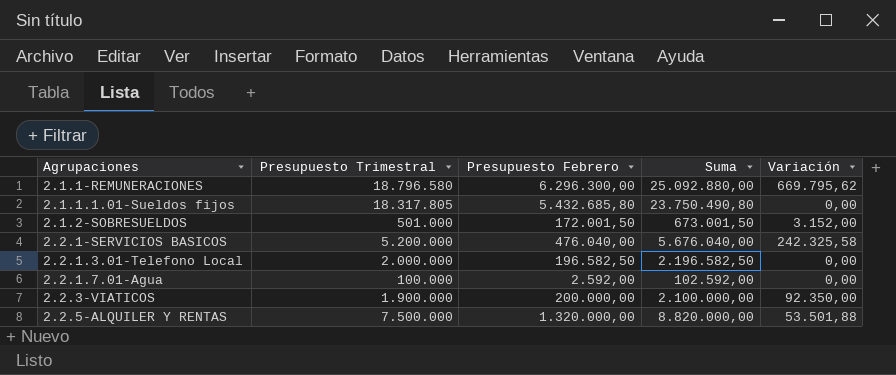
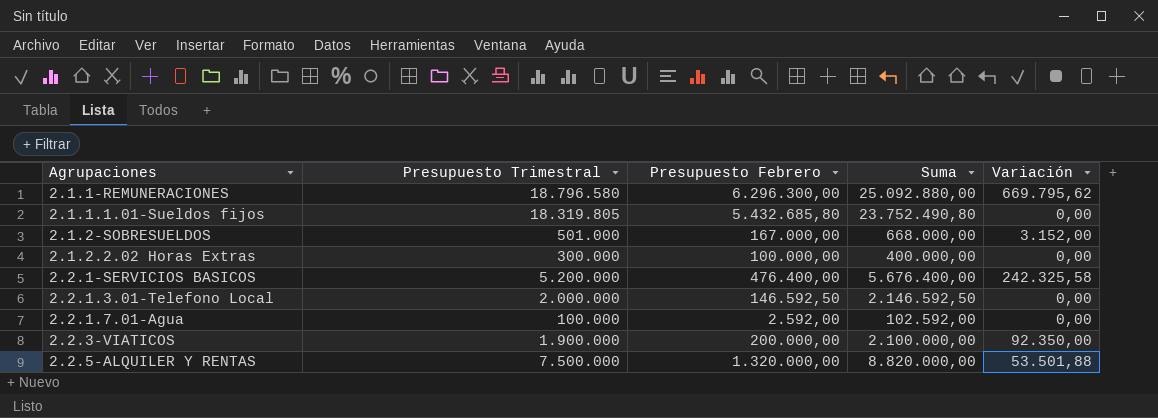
2.1.1.1.01-Sueldos fijos | Presupuesto Trimestral: 18.317.805 -> 18.319.805
2.1.1.1.01-Sueldos fijos | Suma: 23.750.490,80 -> 23.752.490,80
2.1.2-SOBRESUELDOS | Presupuesto Febrero: 172.001,50 -> 167.000,00
2.1.2-SOBRESUELDOS | Suma: 673.001,50 -> 668.000,00
row 2.1.2.2.02 Horas Extras: none -> 300.000 | 100.000,00 | 400.000,00 | 0,00
2.2.1-SERVICIOS BASICOS | Presupuesto Febrero: 476.040,00 -> 476.400,00
2.2.1-SERVICIOS BASICOS | Suma: 5.676.040,00 -> 5.676.400,00
2.2.1.3.01-Telefono Local | Presupuesto Febrero: 196.582,50 -> 146.592,50
2.2.1.3.01-Telefono Local | Suma: 2.196.582,50 -> 2.146.592,50

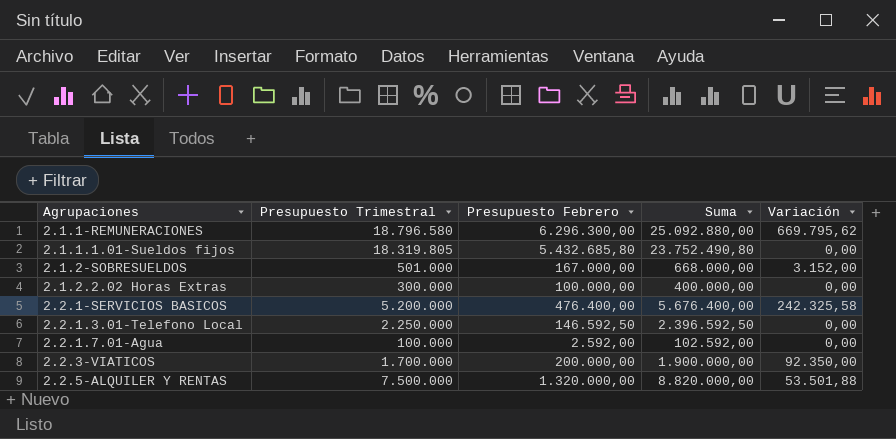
2.2.1.3.01-Telefono Local | Presupuesto Trimestral: 2.000.000 -> 2.250.000
2.2.1.3.01-Telefono Local | Suma: 2.146.592,50 -> 2.396.592,50
2.2.3-VIATICOS | Presupuesto Trimestral: 1.900.000 -> 1.700.000
2.2.3-VIATICOS | Suma: 2.100.000,00 -> 1.900.000,00

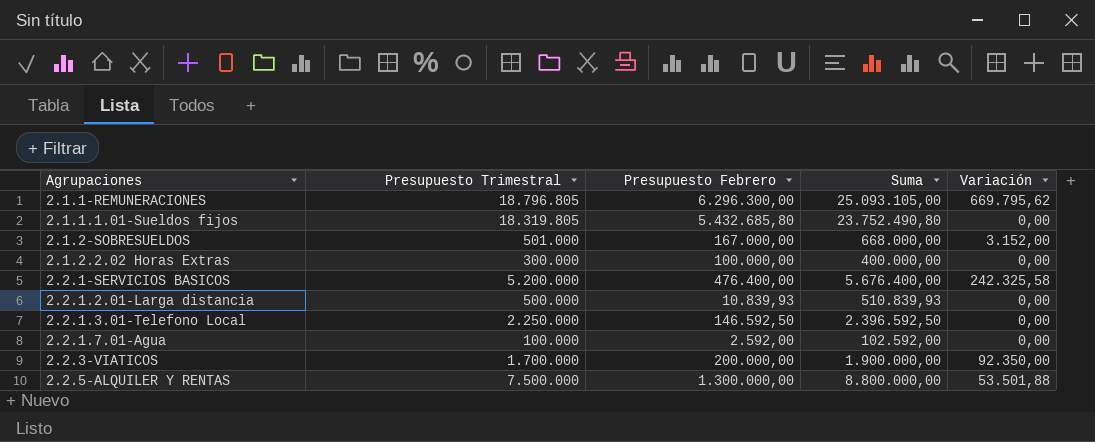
2.1.1-REMUNERACIONES | Presupuesto Trimestral: 18.796.580 -> 18.796.805
2.1.1-REMUNERACIONES | Suma: 25.092.880,00 -> 25.093.105,00
row 2.2.1.2.01-Larga distancia: none -> 500.000 | 10.839,93 | 510.839,93 | 0,00
2.2.5-ALQUILER Y RENTAS | Presupuesto Febrero: 1.320.000,00 -> 1.300.000,00
2.2.5-ALQUILER Y RENTAS | Suma: 8.820.000,00 -> 8.800.000,00

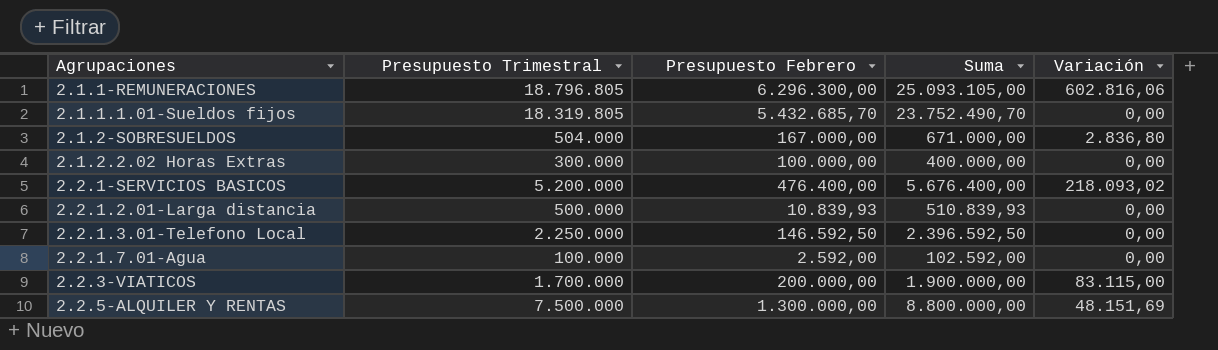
2.1.1-REMUNERACIONES | Variación: 669.795,62 -> 602.816,06
2.1.1.1.01-Sueldos fijos | Presupuesto Febrero: 5.432.685,80 -> 5.432.685,70
2.1.1.1.01-Sueldos fijos | Suma: 23.752.490,80 -> 23.752.490,70
2.1.2-SOBRESUELDOS | Presupuesto Trimestral: 501.000 -> 504.000
2.1.2-SOBRESUELDOS | Suma: 668.000,00 -> 671.000,00
2.1.2-SOBRESUELDOS | Variación: 3.152,00 -> 2.836,80
2.2.1-SERVICIOS BASICOS | Variación: 242.325,58 -> 218.093,02
2.2.3-VIATICOS | Variación: 92.350,00 -> 83.115,00
2.2.5-ALQUILER Y RENTAS | Variación: 53.501,88 -> 48.151,69

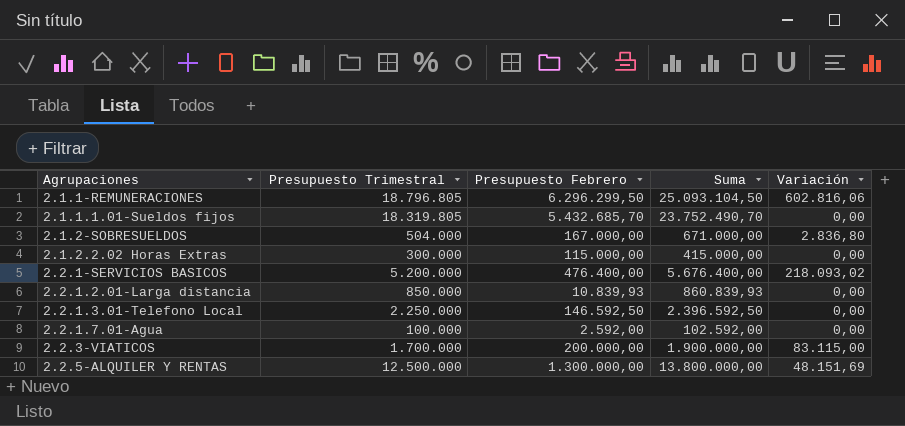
2.1.1-REMUNERACIONES | Presupuesto Febrero: 6.296.300,00 -> 6.296.299,50
2.1.1-REMUNERACIONES | Suma: 25.093.105,00 -> 25.093.104,50
2.1.2.2.02 Horas Extras | Presupuesto Febrero: 100.000,00 -> 115.000,00
2.1.2.2.02 Horas Extras | Suma: 400.000,00 -> 415.000,00
2.2.1.2.01-Larga distancia | Presupuesto Trimestral: 500.000 -> 850.000
2.2.1.2.01-Larga distancia | Suma: 510.839,93 -> 860.839,93
2.2.5-ALQUILER Y RENTAS | Presupuesto Trimestral: 7.500.000 -> 12.500.000
2.2.5-ALQUILER Y RENTAS | Suma: 8.800.000,00 -> 13.800.000,00

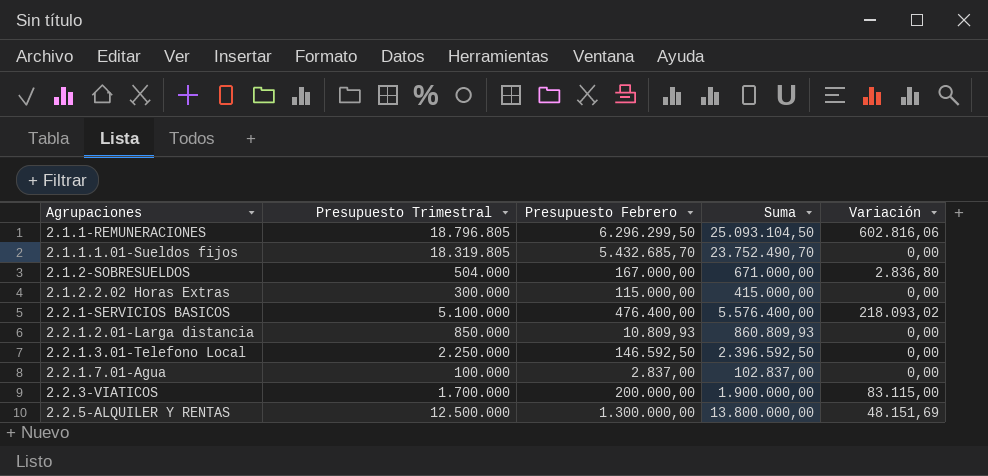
2.2.1-SERVICIOS BASICOS | Presupuesto Trimestral: 5.200.000 -> 5.100.000
2.2.1-SERVICIOS BASICOS | Suma: 5.676.400,00 -> 5.576.400,00
2.2.1.2.01-Larga distancia | Presupuesto Febrero: 10.839,93 -> 10.809,93
2.2.1.2.01-Larga distancia | Suma: 860.839,93 -> 860.809,93
2.2.1.7.01-Agua | Presupuesto Febrero: 2.592,00 -> 2.837,00
2.2.1.7.01-Agua | Suma: 102.592,00 -> 102.837,00

